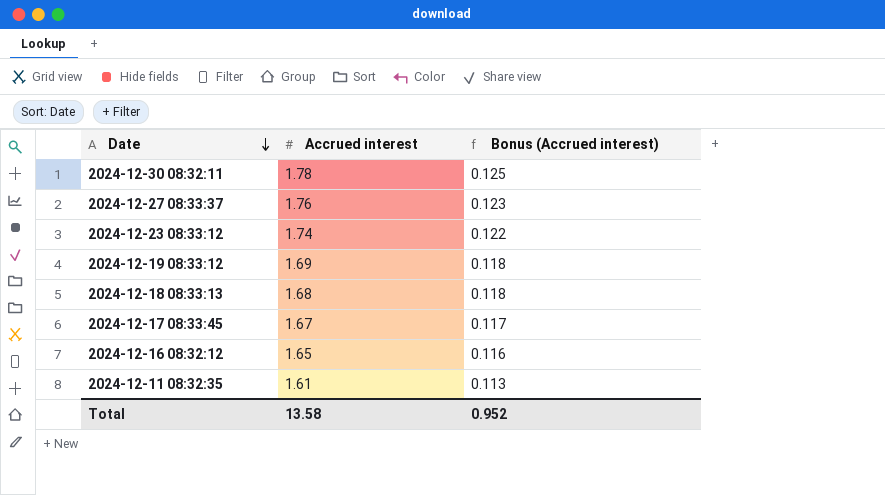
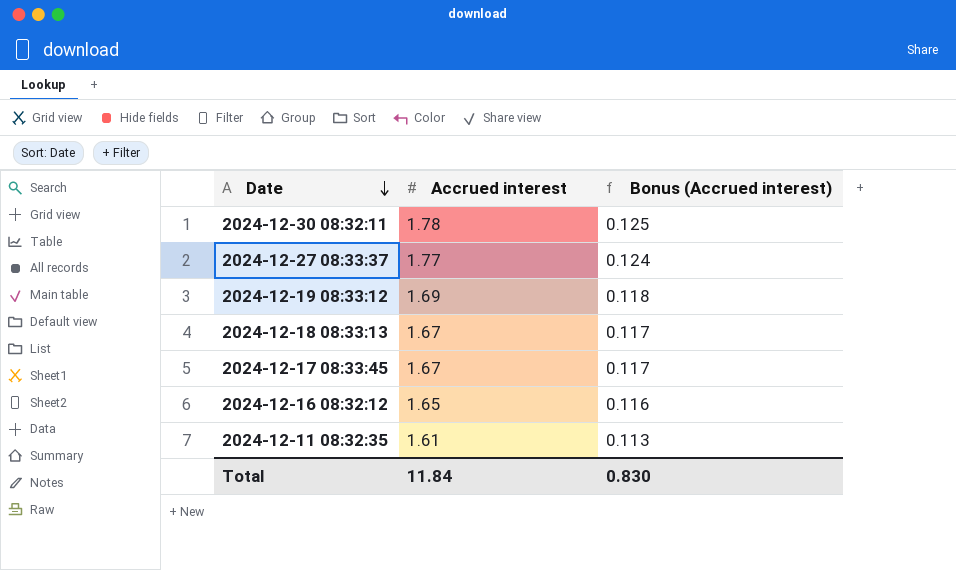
row 2024-12-23 08:33:12: 1.74 | 0.122 -> none
2024-12-27 08:33:37 | Accrued interest: 1.76 -> 1.77
2024-12-27 08:33:37 | Bonus (Accrued interest): 0.123 -> 0.124
2024-12-18 08:33:13 | Accrued interest: 1.68 -> 1.67
2024-12-18 08:33:13 | Bonus (Accrued interest): 0.118 -> 0.117
Total | Accrued interest: 13.58 -> 11.84
Total | Bonus (Accrued interest): 0.952 -> 0.830

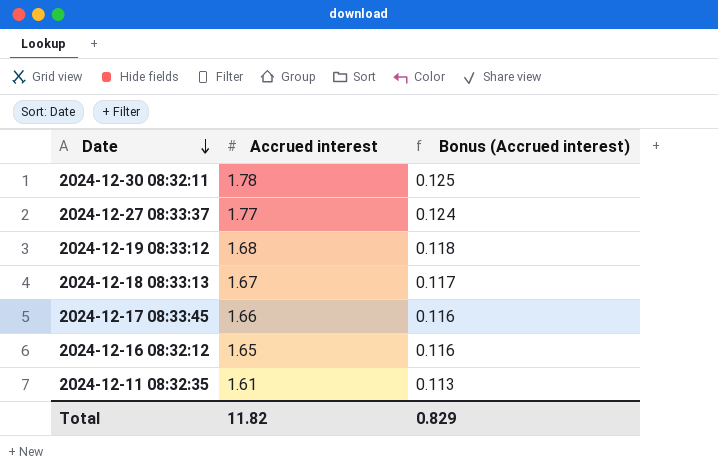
2024-12-19 08:33:12 | Accrued interest: 1.69 -> 1.68
2024-12-17 08:33:45 | Accrued interest: 1.67 -> 1.66
2024-12-17 08:33:45 | Bonus (Accrued interest): 0.117 -> 0.116
Total | Accrued interest: 11.84 -> 11.82
Total | Bonus (Accrued interest): 0.830 -> 0.829

